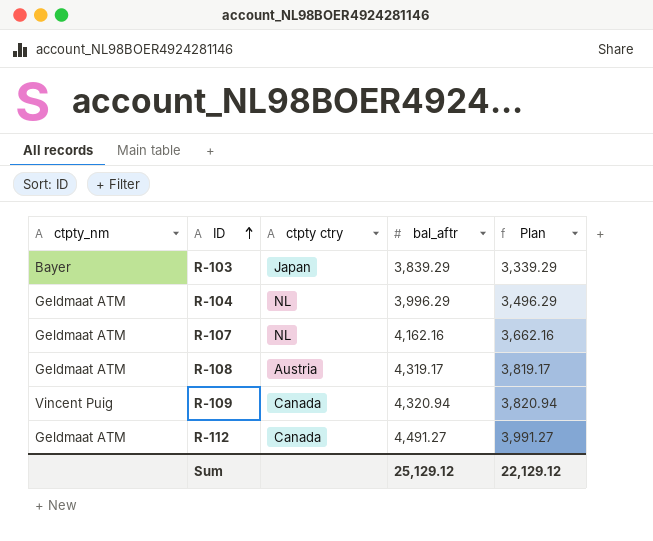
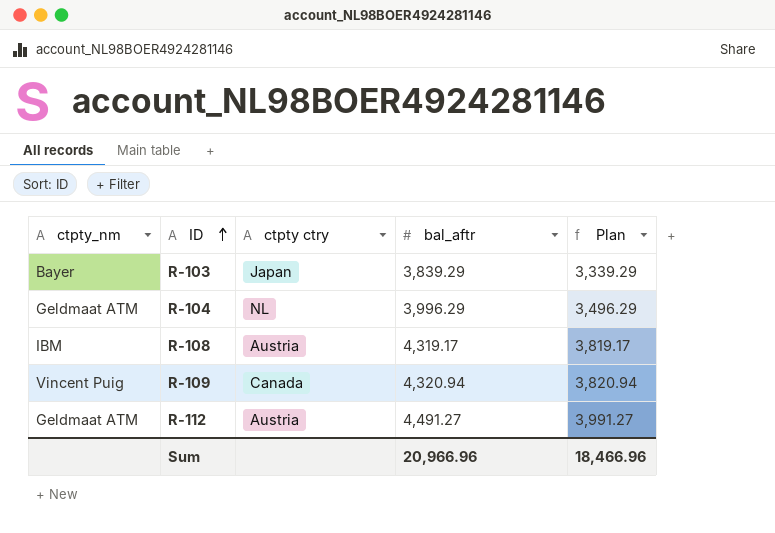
row R-107: Geldmaat ATM | NL | 4,162.16 | 3,662.16 -> none
R-108 | ctpty_nm: Geldmaat ATM -> IBM
R-112 | ctpty ctry: Canada -> Austria
Sum | bal_aftr: 25,129.12 -> 20,966.96
Sum | Plan: 22,129.12 -> 18,466.96

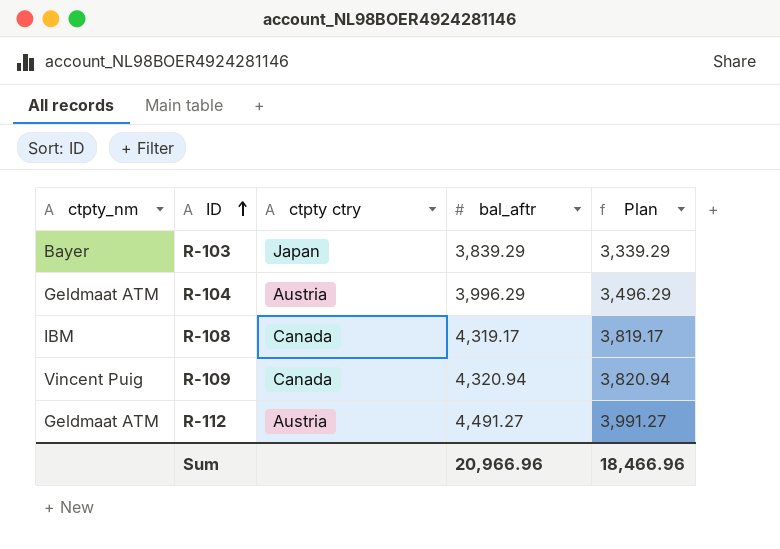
R-104 | ctpty ctry: NL -> Austria
R-108 | ctpty ctry: Austria -> Canada

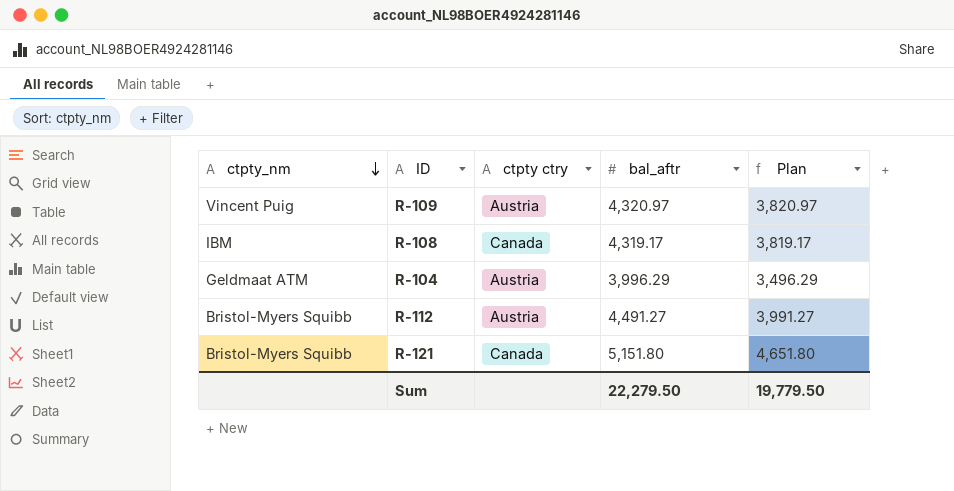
row order: ID ascending -> ctpty_nm descending
row R-103: Bayer | Japan | 3,839.29 | 3,339.29 -> none
R-109 | ctpty ctry: Canada -> Austria
R-109 | bal_aftr: 4,320.94 -> 4,320.97
R-109 | Plan: 3,820.94 -> 3,820.97
R-112 | ctpty_nm: Geldmaat ATM -> Bristol-Myers Squibb
row R-121: none -> Bristol-Myers Squibb | Canada | 5,151.80 | 4,651.80
Sum | bal_aftr: 20,966.96 -> 22,279.50
Sum | Plan: 18,466.96 -> 19,779.50

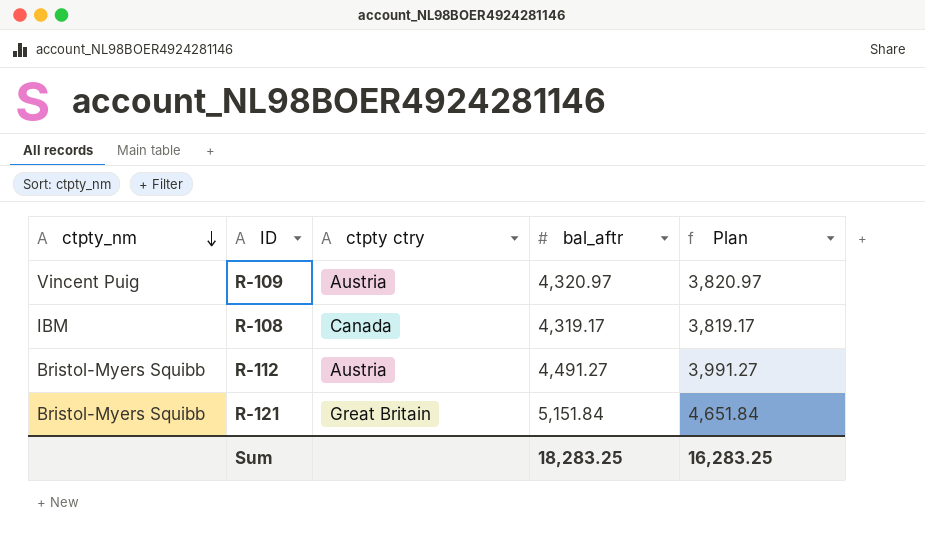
row R-104: Geldmaat ATM | Austria | 3,996.29 | 3,496.29 -> none
R-121 | ctpty ctry: Canada -> Great Britain
R-121 | bal_aftr: 5,151.80 -> 5,151.84
R-121 | Plan: 4,651.80 -> 4,651.84
Sum | bal_aftr: 22,279.50 -> 18,283.25
Sum | Plan: 19,779.50 -> 16,283.25

